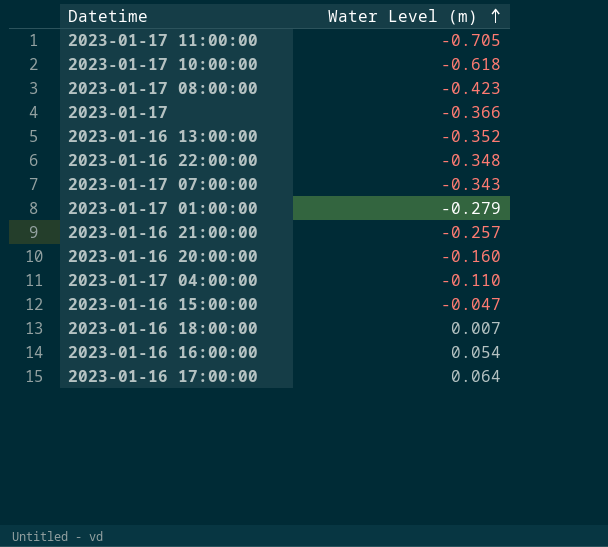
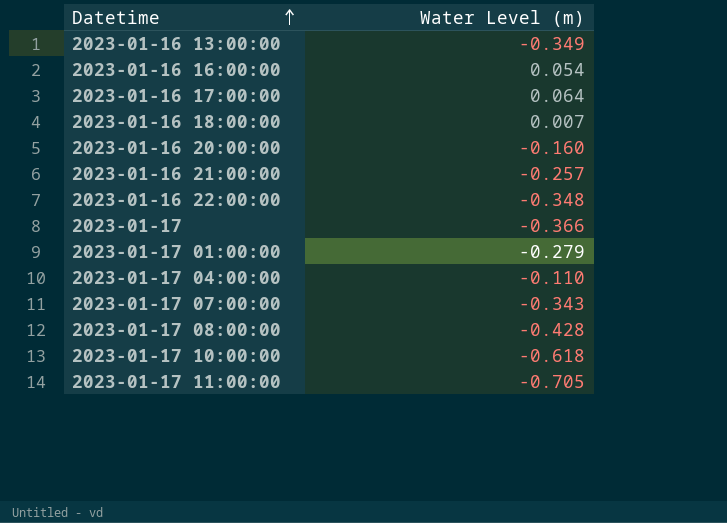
row order: Water Level (m) ascending -> Datetime ascending
row 2023-01-16 15:00:00: -0.047 -> none
2023-01-16 13:00:00 | Water Level (m): -0.352 -> -0.349
2023-01-17 08:00:00 | Water Level (m): -0.423 -> -0.428

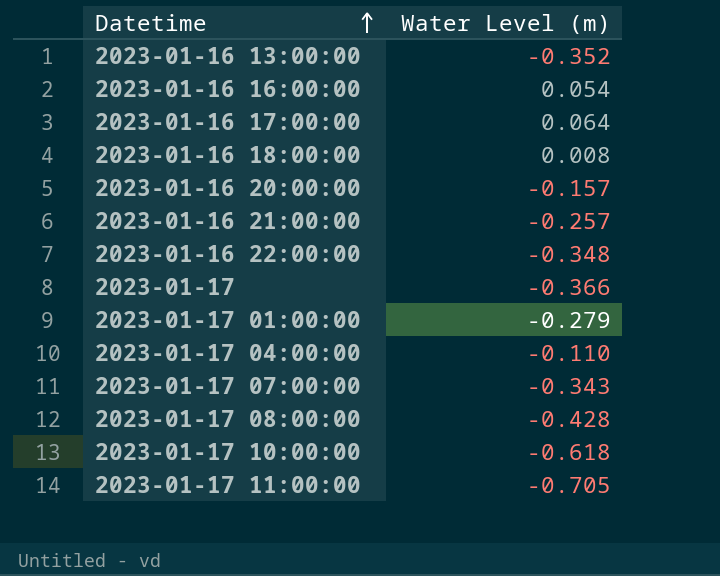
2023-01-16 13:00:00 | Water Level (m): -0.349 -> -0.352
2023-01-16 18:00:00 | Water Level (m): 0.007 -> 0.008
2023-01-16 20:00:00 | Water Level (m): -0.160 -> -0.157

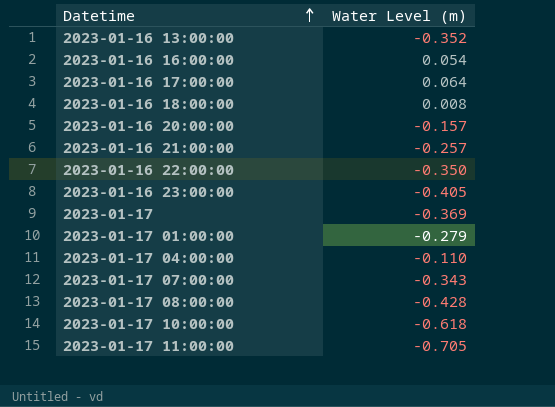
2023-01-16 22:00:00 | Water Level (m): -0.348 -> -0.350
row 2023-01-16 23:00:00: none -> -0.405
2023-01-17 | Water Level (m): -0.366 -> -0.369

